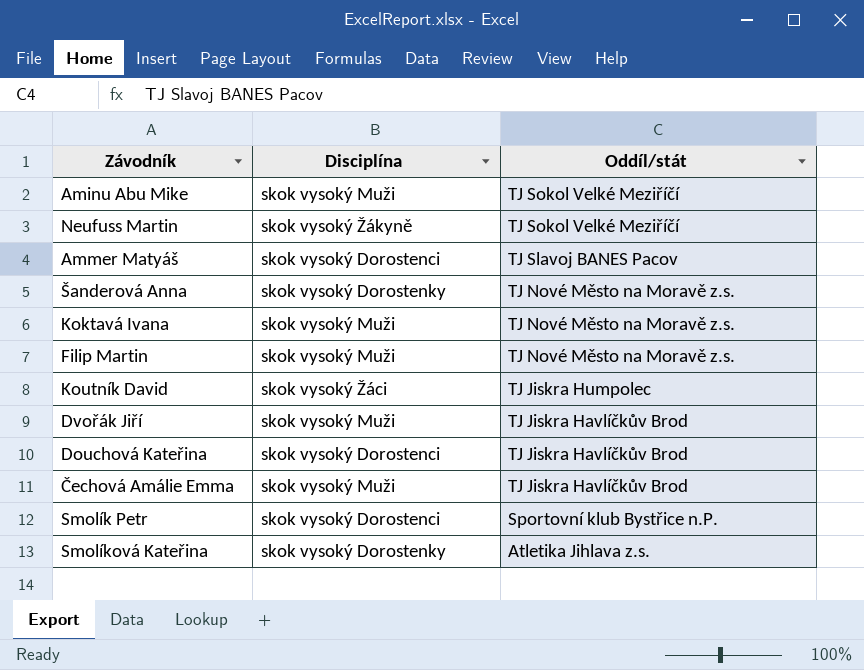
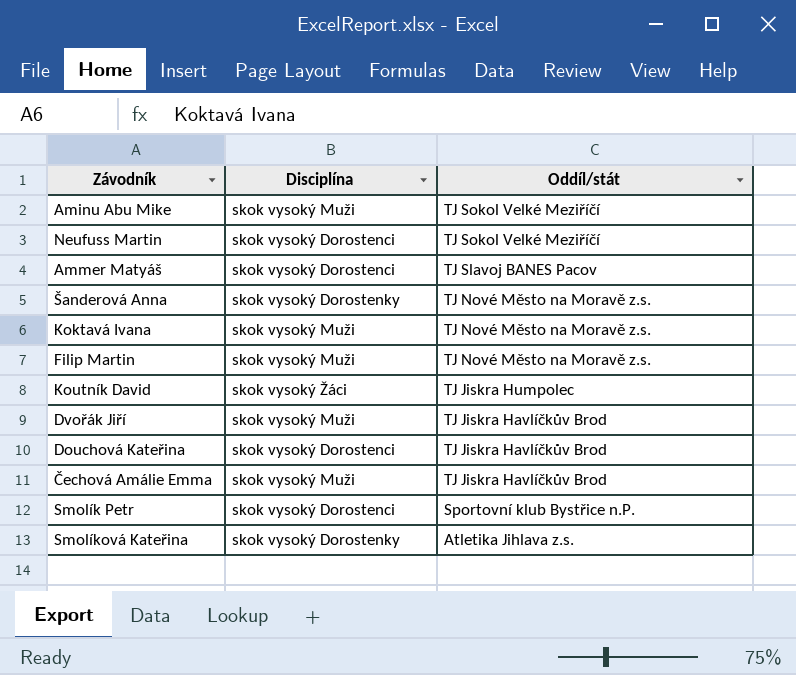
Neufuss Martin | Disciplína: skok vysoký Žákyně -> skok vysoký Dorostenci

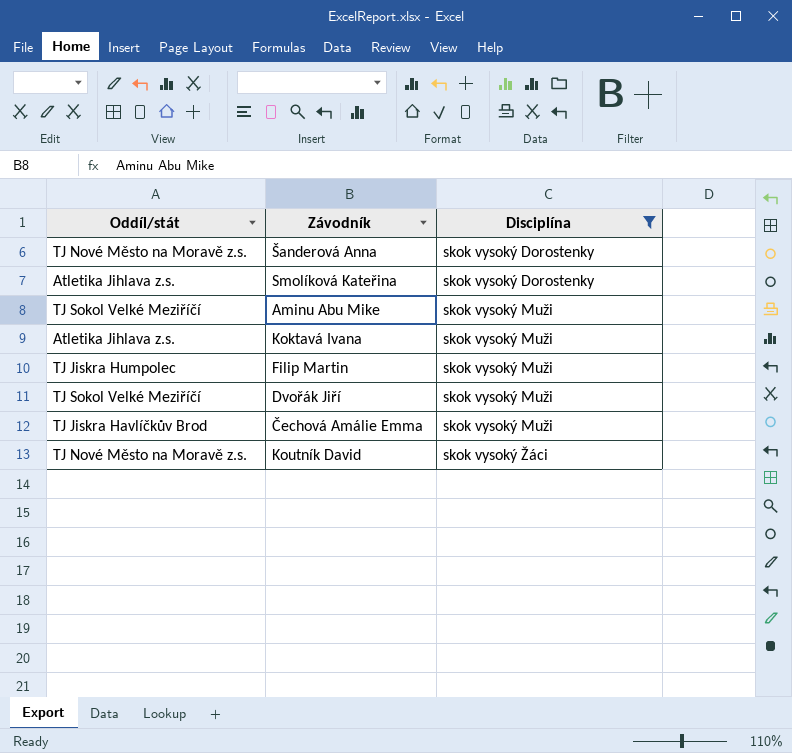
filter: none -> Disciplína != skok vysoký Dorostenci
row order: Oddíl/stát descending -> Disciplína ascending
column Oddíl/stát | position: 3 -> 1
Koktavá Ivana | Oddíl/stát: TJ Nové Město na Moravě z.s. -> Atletika Jihlava z.s.
Filip Martin | Oddíl/stát: TJ Nové Město na Moravě z.s. -> TJ Jiskra Humpolec
Dvořák Jiří | Oddíl/stát: TJ Jiskra Havlíčkův Brod -> TJ Sokol Velké Meziříčí
Koutník David | Oddíl/stát: TJ Jiskra Humpolec -> TJ Nové Město na Moravě z.s.

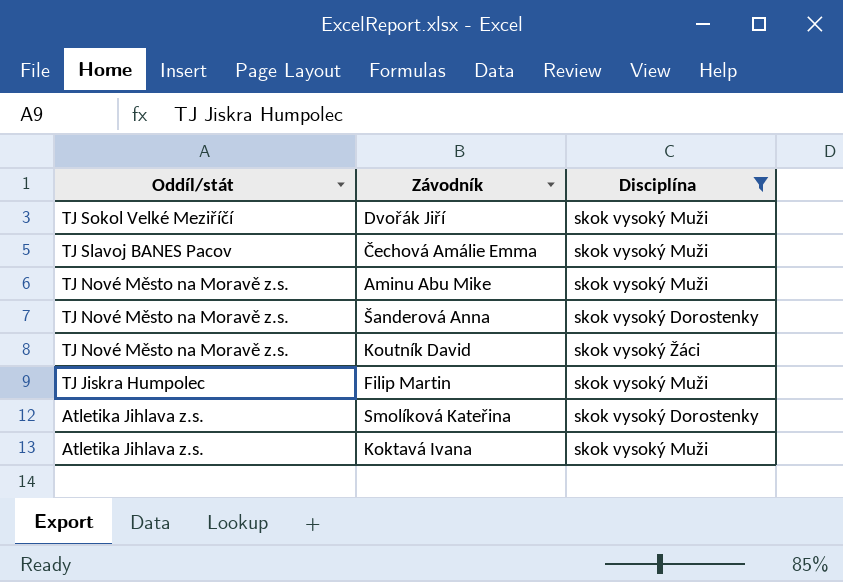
row order: Disciplína ascending -> Oddíl/stát descending
Čechová Amálie Emma | Oddíl/stát: TJ Jiskra Havlíčkův Brod -> TJ Slavoj BANES Pacov
Aminu Abu Mike | Oddíl/stát: TJ Sokol Velké Meziříčí -> TJ Nové Město na Moravě z.s.

